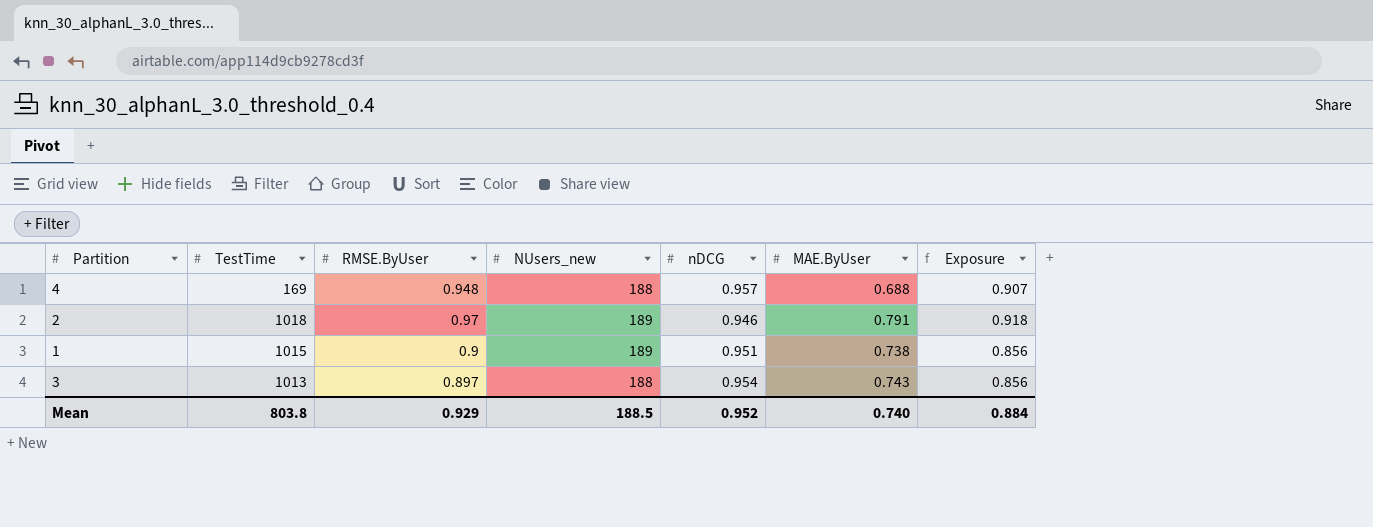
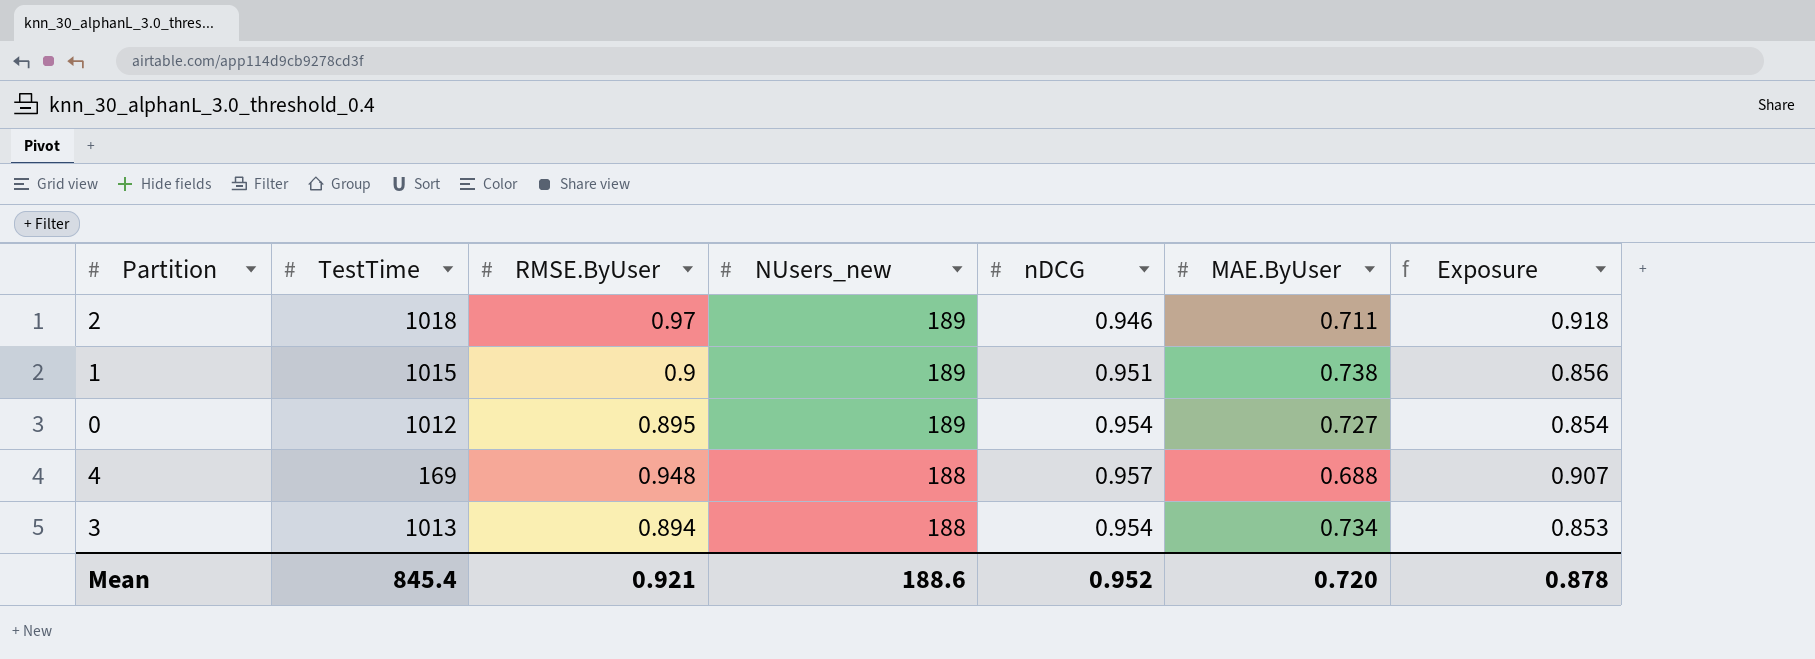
row order: none -> NUsers_new descending
2 | MAE.ByUser: 0.791 -> 0.711
row 0: none -> 1012 | 0.895 | 189 | 0.954 | 0.727 | 0.854
3 | RMSE.ByUser: 0.897 -> 0.894
3 | MAE.ByUser: 0.743 -> 0.734
3 | Exposure: 0.856 -> 0.853
Mean | TestTime: 803.8 -> 845.4
Mean | RMSE.ByUser: 0.929 -> 0.921
Mean | NUsers_new: 188.5 -> 188.6
Mean | MAE.ByUser: 0.740 -> 0.720
Mean | Exposure: 0.884 -> 0.878

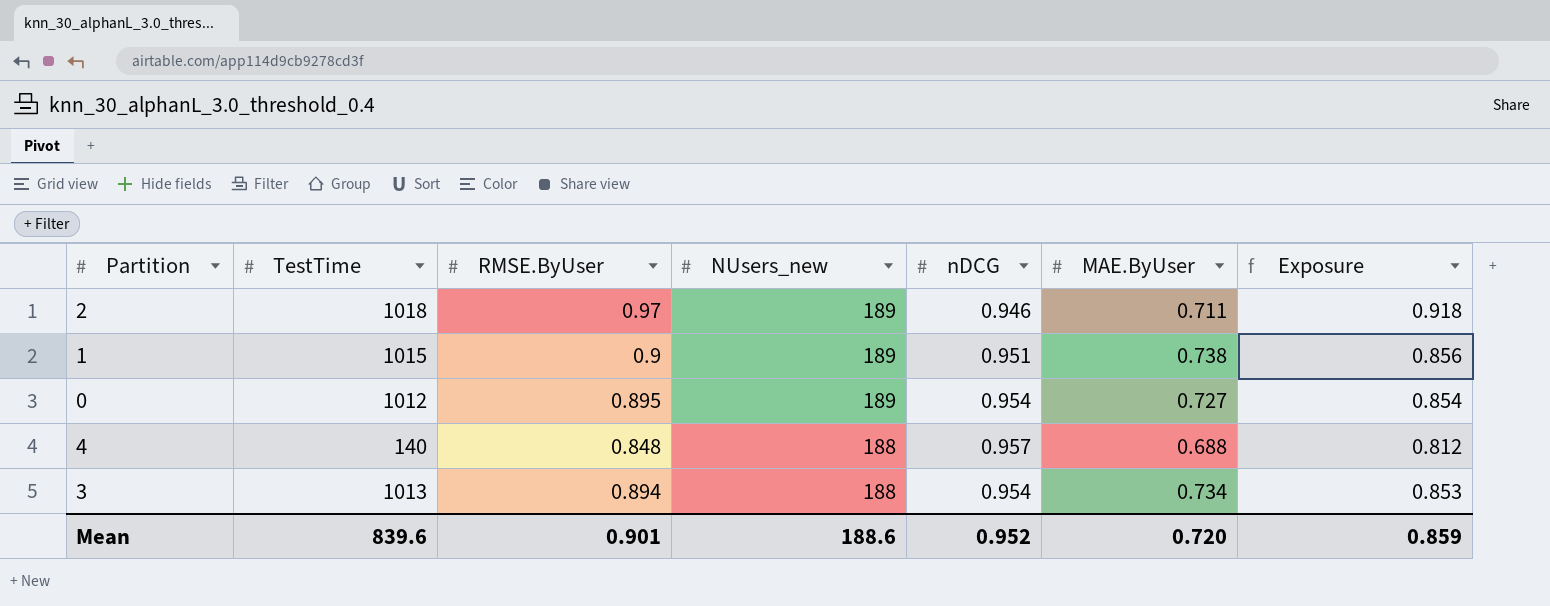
4 | TestTime: 169 -> 140
4 | RMSE.ByUser: 0.948 -> 0.848
4 | Exposure: 0.907 -> 0.812
Mean | TestTime: 845.4 -> 839.6
Mean | RMSE.ByUser: 0.921 -> 0.901
Mean | Exposure: 0.878 -> 0.859

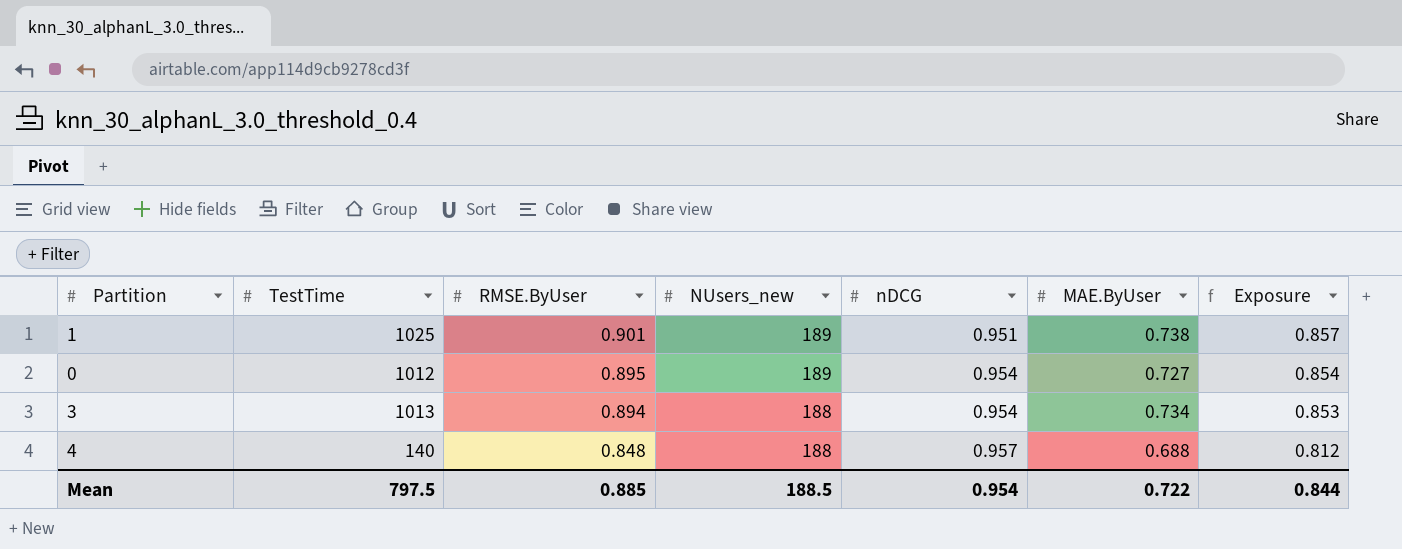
row order: NUsers_new descending -> RMSE.ByUser descending
row 2: 1018 | 0.97 | 189 | 0.946 | 0.711 | 0.918 -> none
1 | TestTime: 1015 -> 1025
1 | RMSE.ByUser: 0.9 -> 0.901
1 | Exposure: 0.856 -> 0.857
Mean | TestTime: 839.6 -> 797.5
Mean | RMSE.ByUser: 0.901 -> 0.885
Mean | NUsers_new: 188.6 -> 188.5
Mean | nDCG: 0.952 -> 0.954
Mean | MAE.ByUser: 0.720 -> 0.722
Mean | Exposure: 0.859 -> 0.844

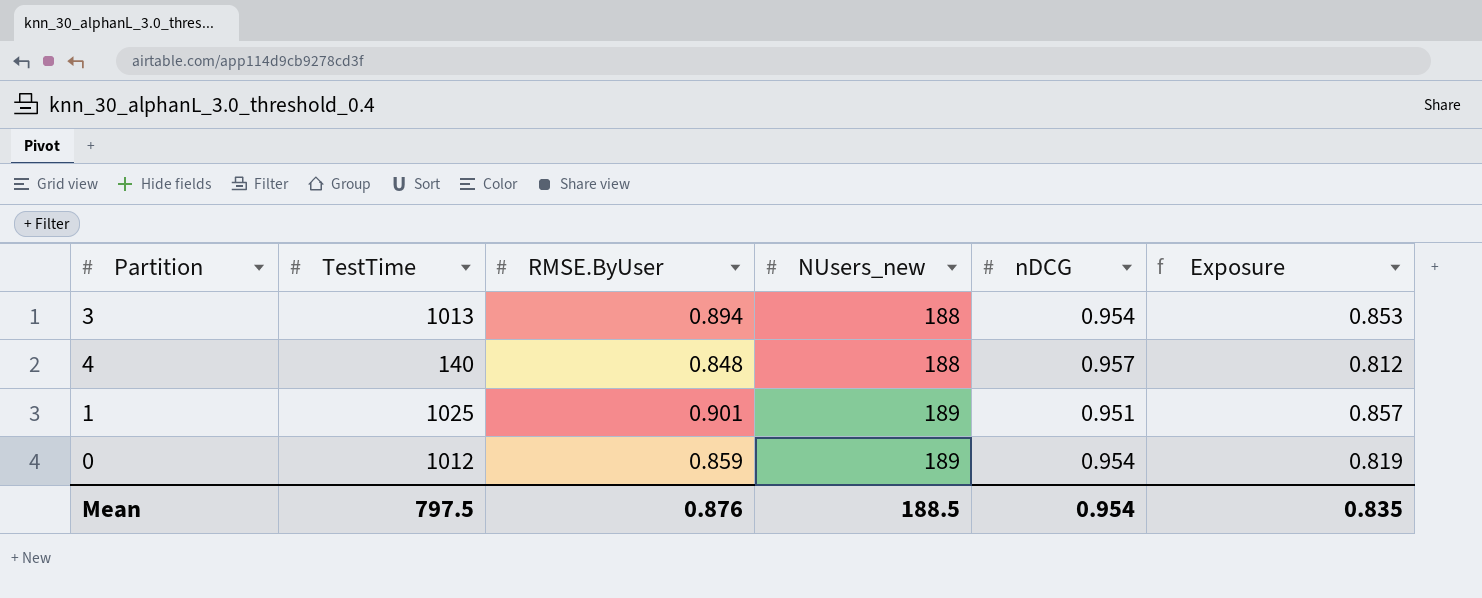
row order: RMSE.ByUser descending -> NUsers_new ascending
column MAE.ByUser | position: 6 -> none
0 | RMSE.ByUser: 0.895 -> 0.859
0 | Exposure: 0.854 -> 0.819
Mean | RMSE.ByUser: 0.885 -> 0.876
Mean | Exposure: 0.844 -> 0.835

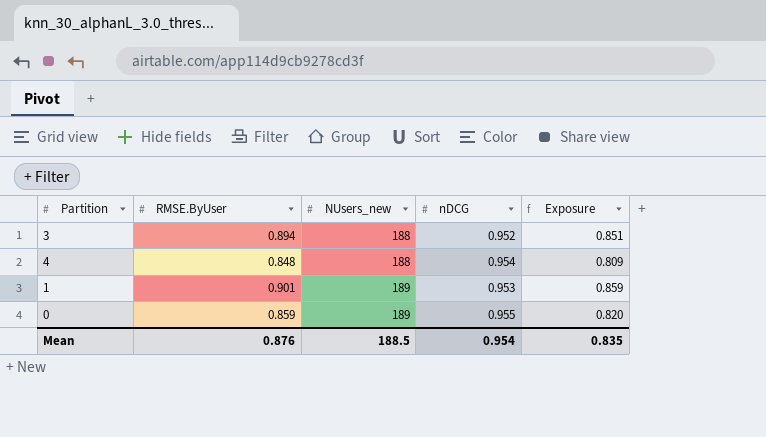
column TestTime | position: 2 -> none
3 | nDCG: 0.954 -> 0.952
3 | Exposure: 0.853 -> 0.851
4 | nDCG: 0.957 -> 0.954
4 | Exposure: 0.812 -> 0.809
1 | nDCG: 0.951 -> 0.953
1 | Exposure: 0.857 -> 0.859
0 | nDCG: 0.954 -> 0.955
0 | Exposure: 0.819 -> 0.820

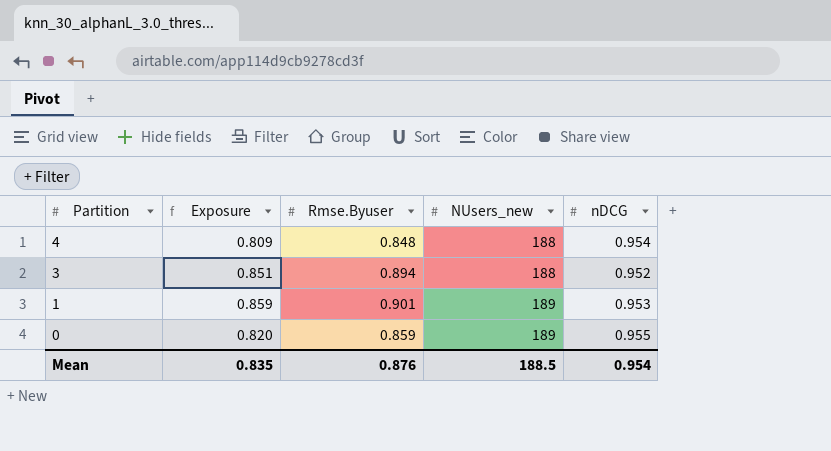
row order: NUsers_new ascending -> Partition descending
column Exposure | position: 5 -> 2
column name: RMSE.ByUser -> Rmse.Byuser

